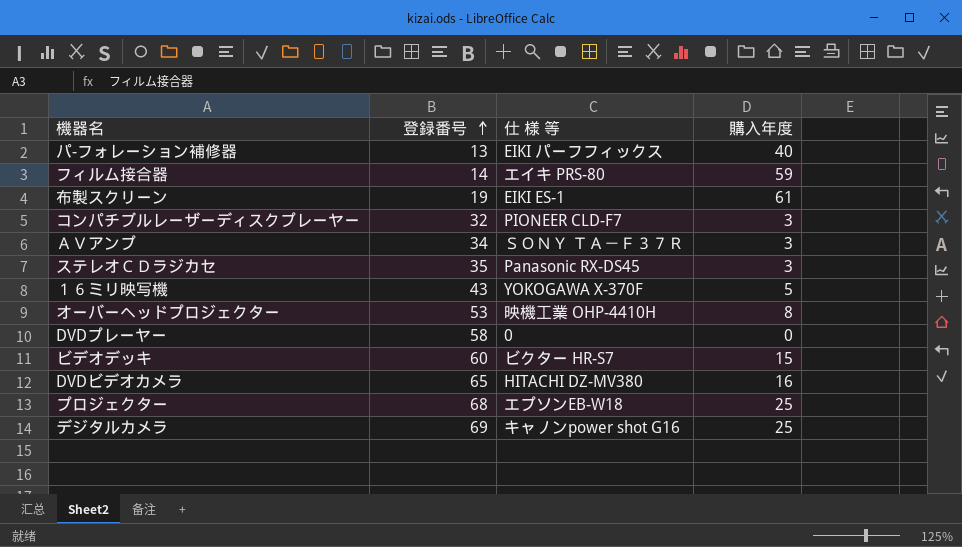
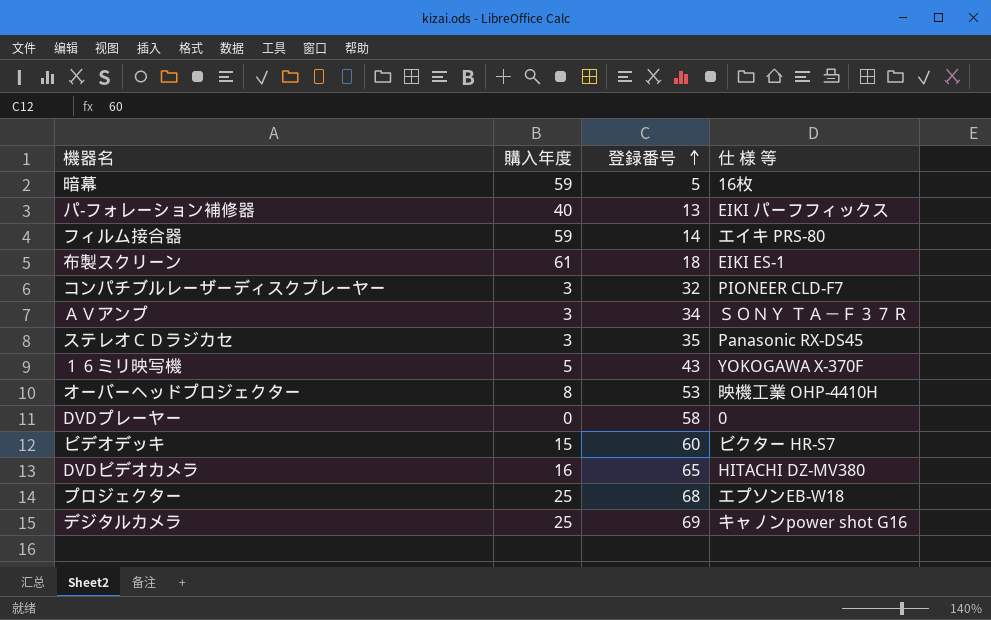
column 購入年度 | position: 4 -> 2
row 暗幕: none -> 59 | 5 | 16枚
布製スクリーン | 登録番号: 19 -> 18

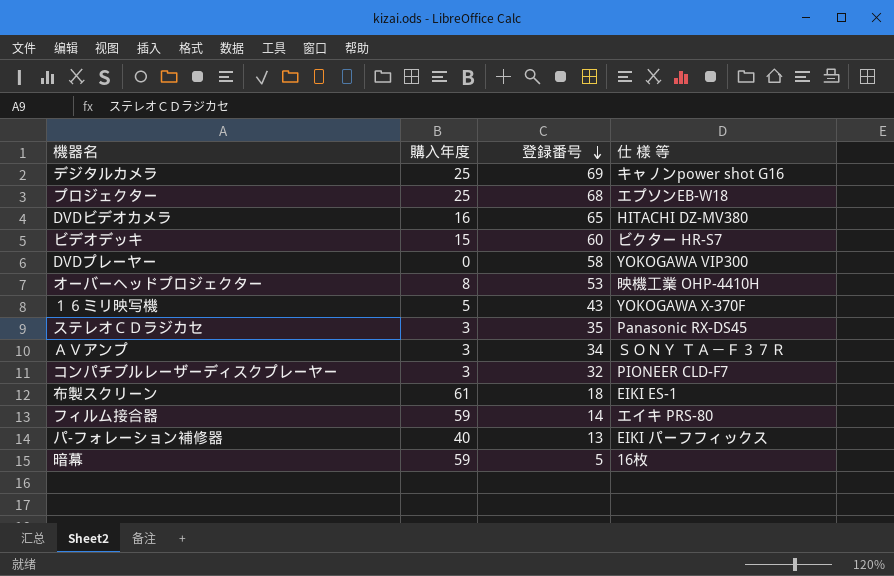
row order: 登録番号 ascending -> 登録番号 descending
DVDプレーヤー | 仕 様 等: 0 -> YOKOGAWA VIP300

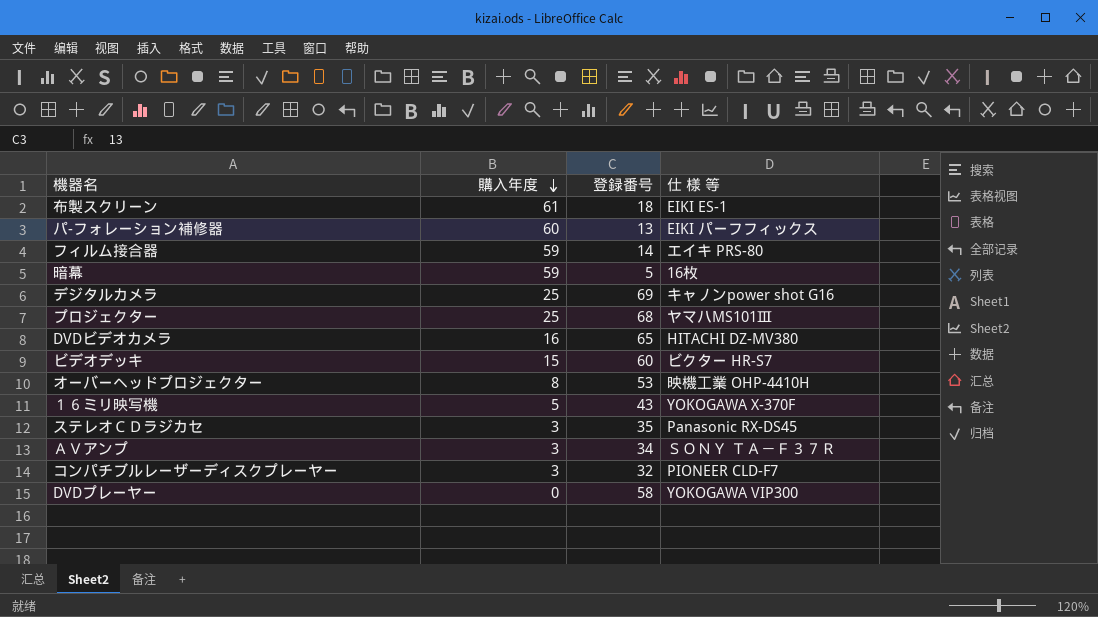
row order: 登録番号 descending -> 購入年度 descending
パ-フォレーション補修器 | 購入年度: 40 -> 60
プロジェクター | 仕 様 等: エプソンEB-W18 -> ヤマハMS101Ⅲ

